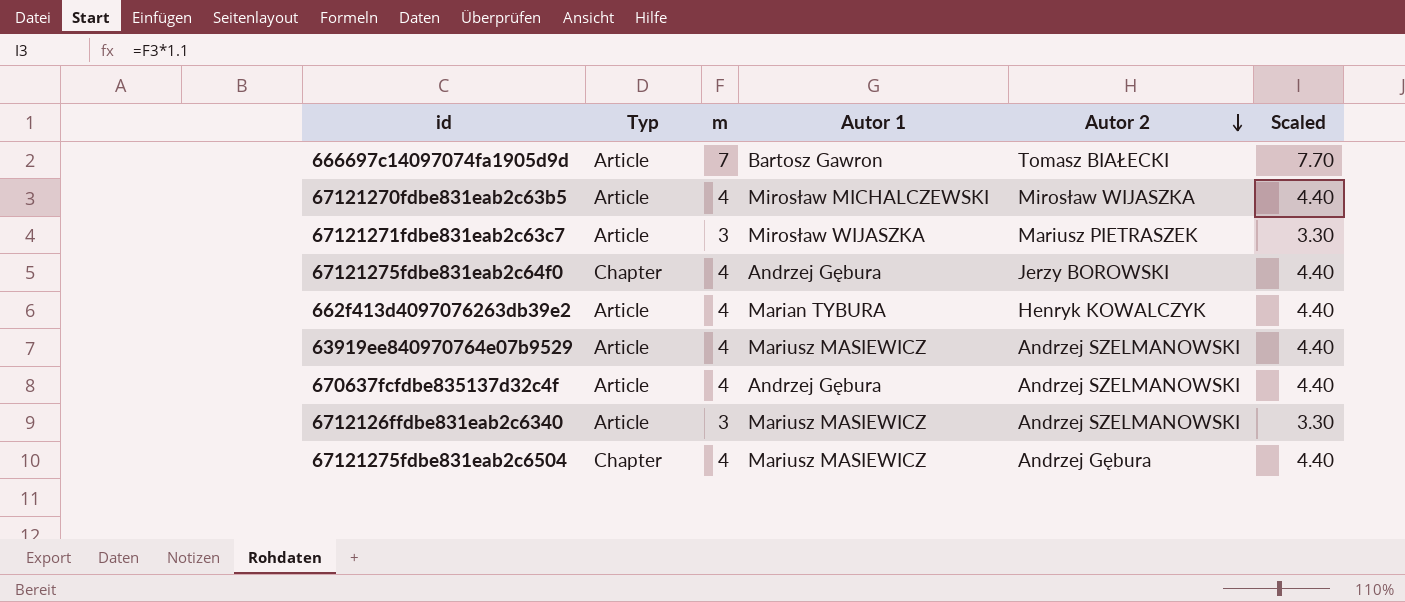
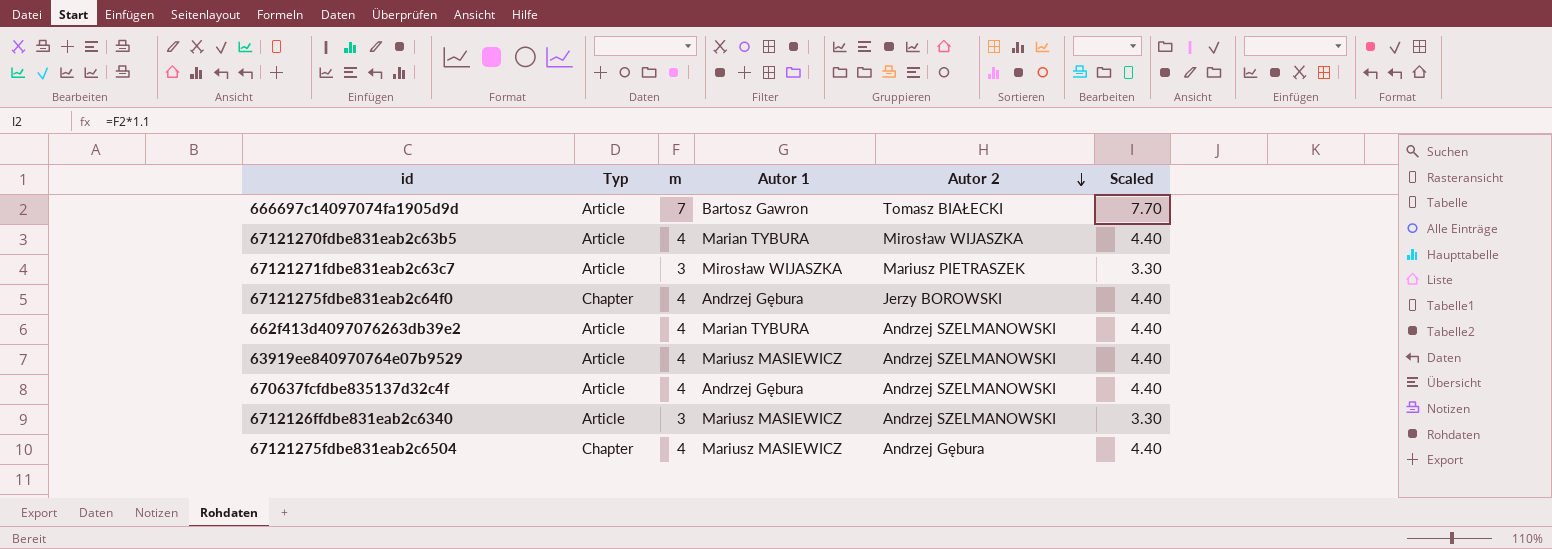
67121270fdbe831eab2c63b5 | Autor 1: Mirosław MICHALCZEWSKI -> Marian TYBURA
662f413d4097076263db39e2 | Autor 2: Henryk KOWALCZYK -> Andrzej SZELMANOWSKI

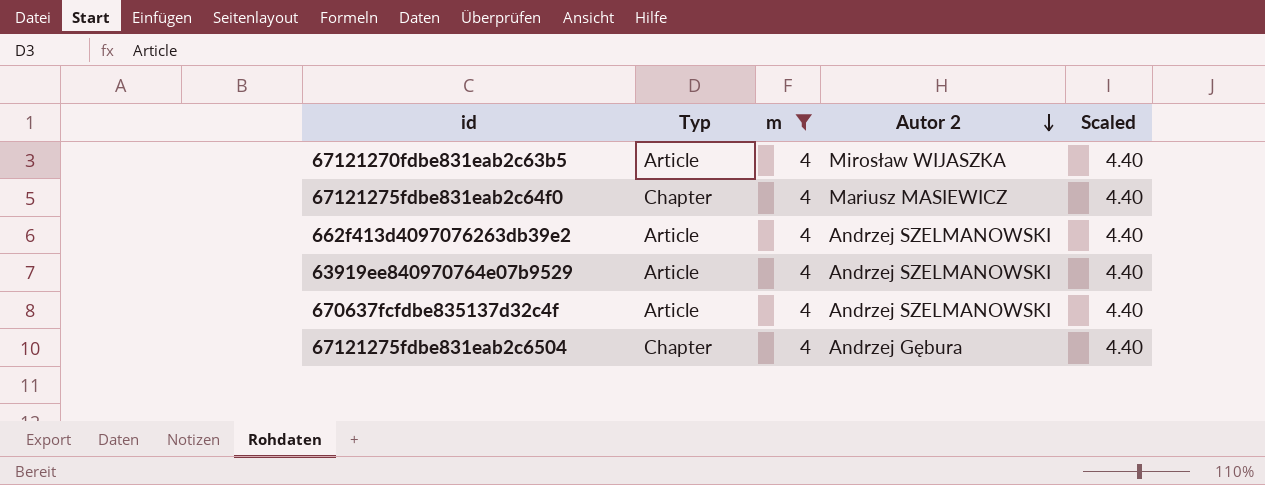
filter: none -> m = 4
column Autor 1 | position: 4 -> none
67121275fdbe831eab2c64f0 | Autor 2: Jerzy BOROWSKI -> Mariusz MASIEWICZ

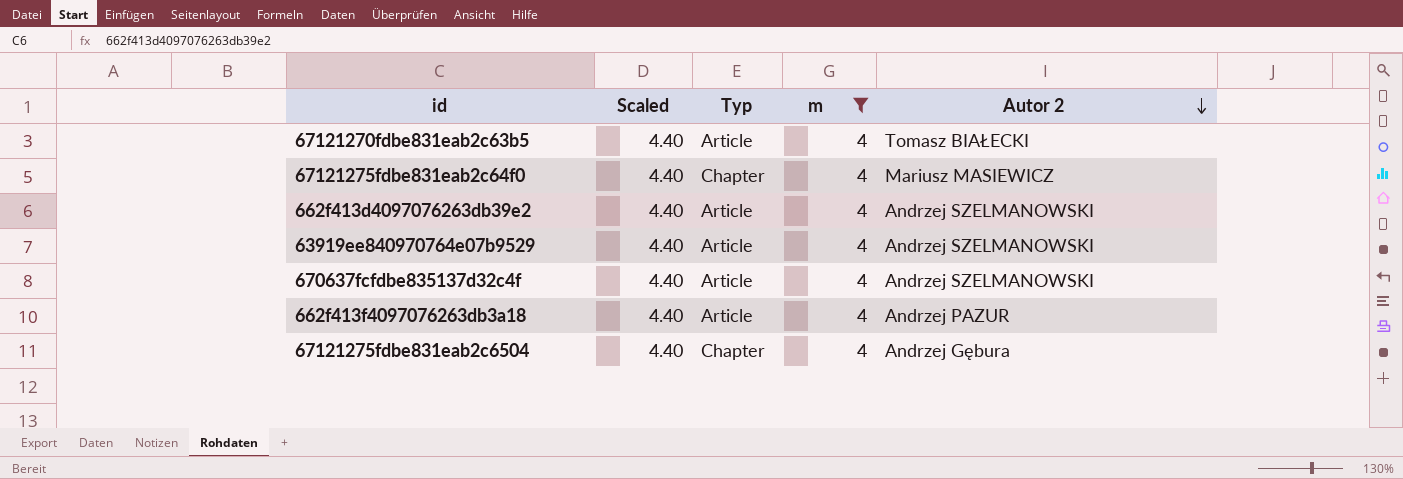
column Scaled | position: 5 -> 2
67121270fdbe831eab2c63b5 | Autor 2: Mirosław WIJASZKA -> Tomasz BIAŁECKI
row 662f413f4097076263db3a18: none -> 4.40 | Article | 4 | Andrzej PAZUR

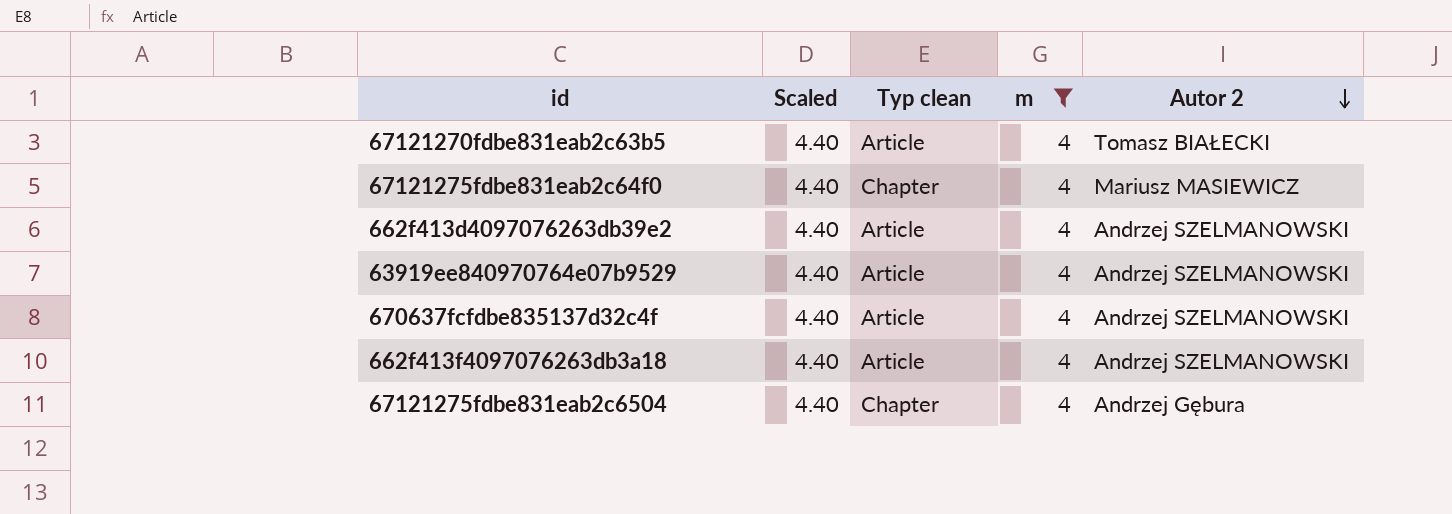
column name: Typ -> Typ clean
662f413f4097076263db3a18 | Autor 2: Andrzej PAZUR -> Andrzej SZELMANOWSKI

